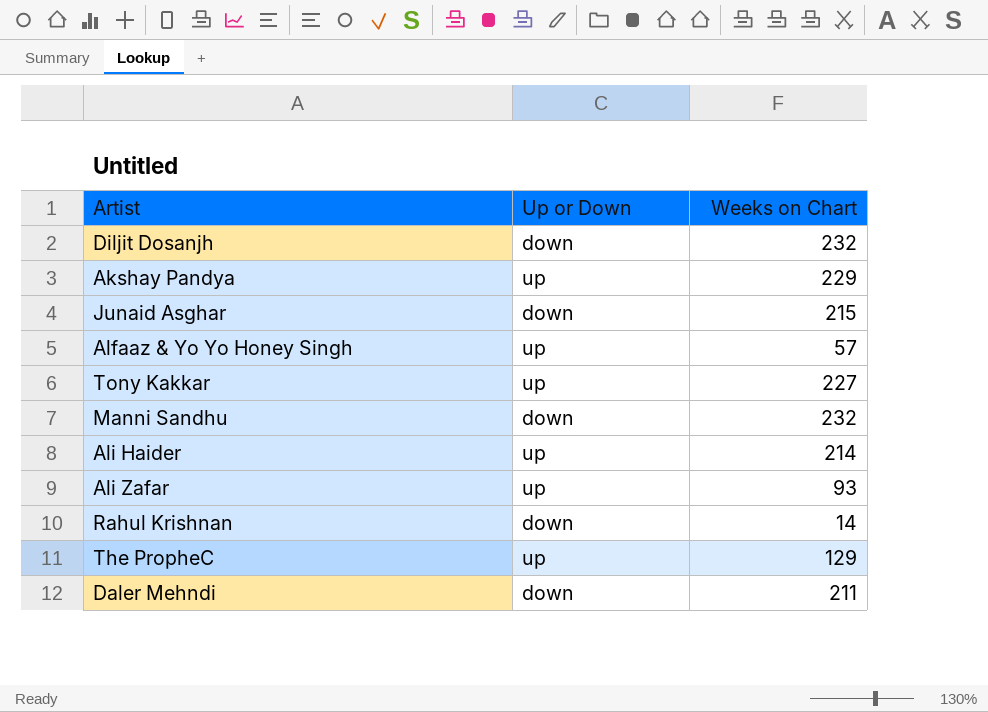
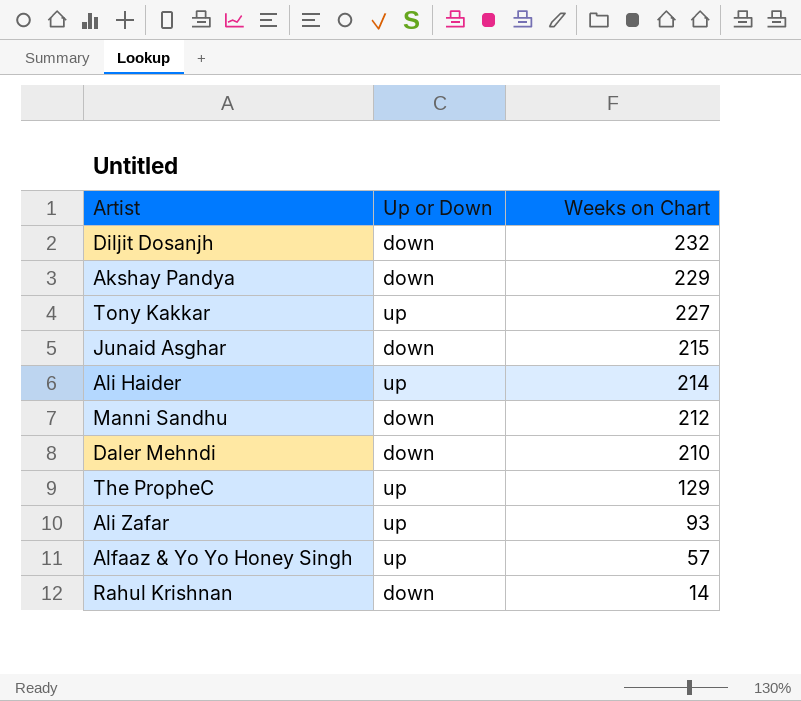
row order: none -> Weeks on Chart descending
Akshay Pandya | Up or Down: up -> down
Manni Sandhu | Weeks on Chart: 232 -> 212
Daler Mehndi | Weeks on Chart: 211 -> 210

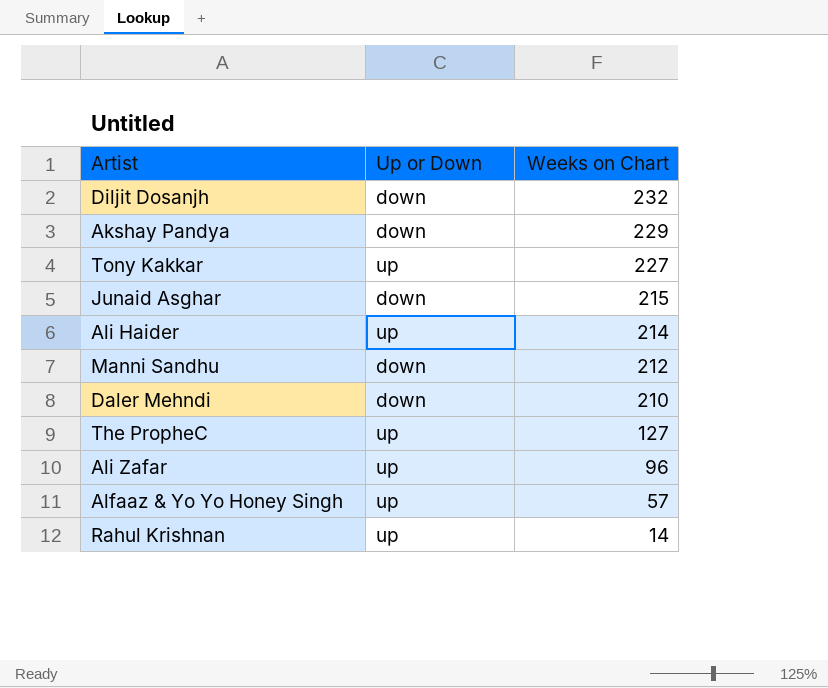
The PropheC | Weeks on Chart: 129 -> 127
Ali Zafar | Weeks on Chart: 93 -> 96
Rahul Krishnan | Up or Down: down -> up

